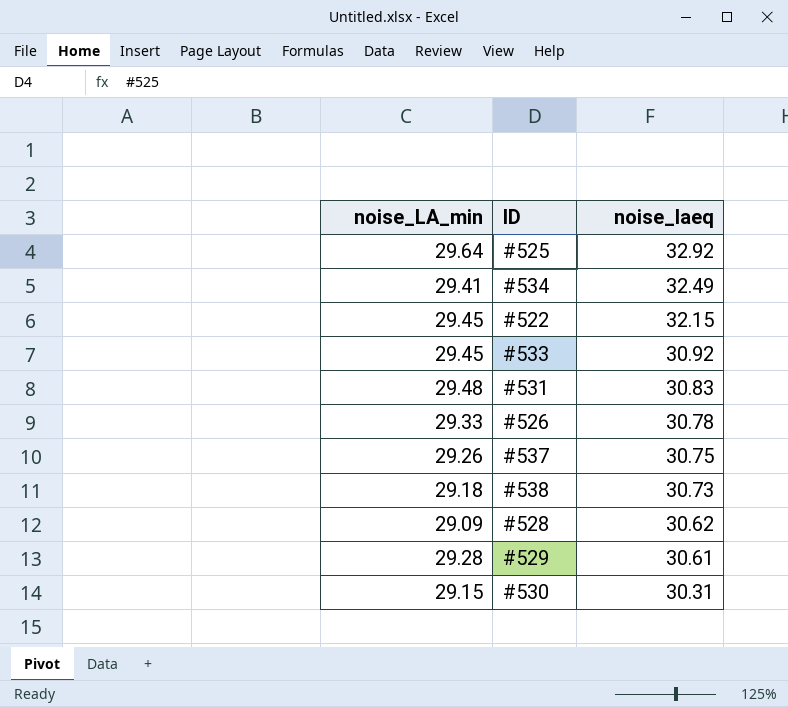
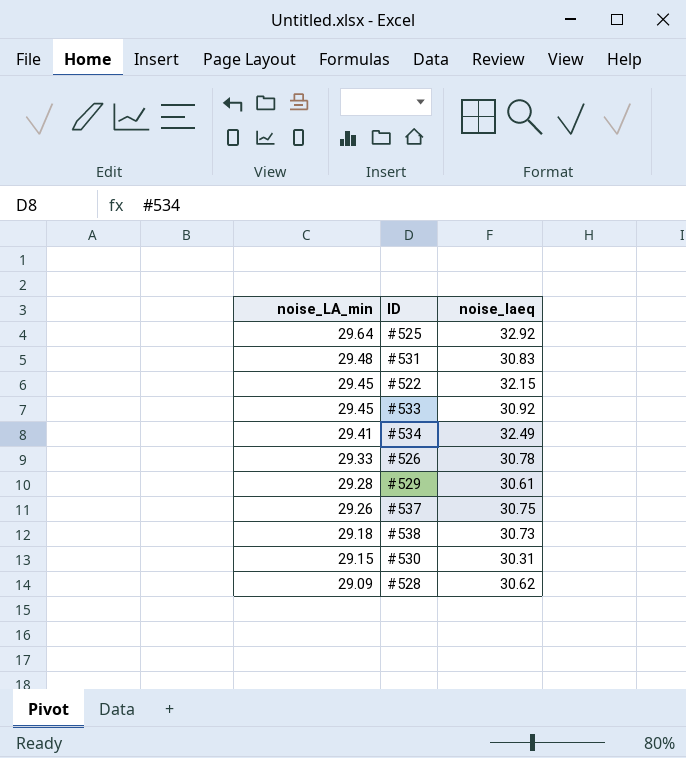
row order: noise_laeq descending -> noise_LA_min descending

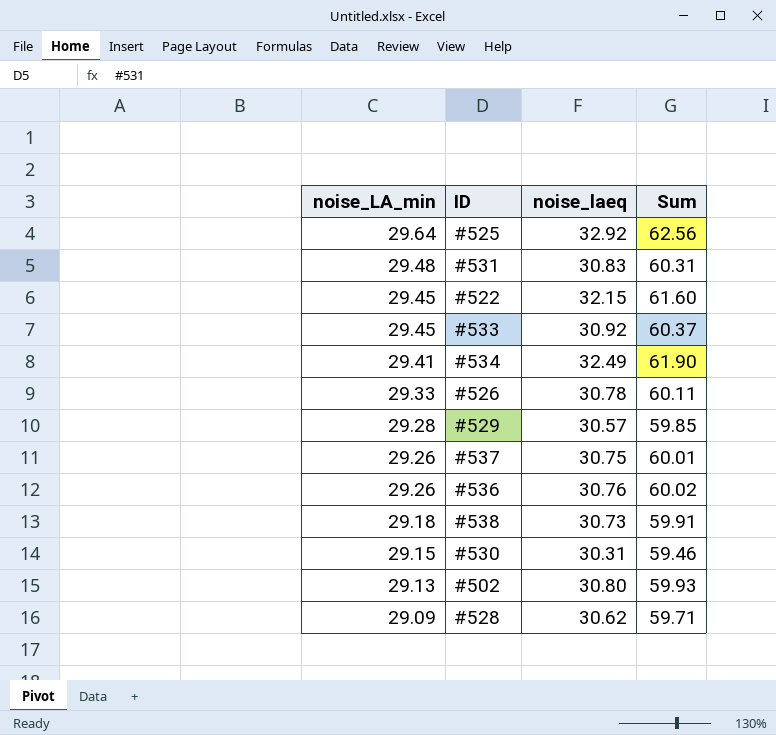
column Sum | formula: none -> [noise_LA_min] + [noise_laeq]
#529 | noise_laeq: 30.61 -> 30.57
row #536: none -> 29.26 | 30.76 | 60.02
row #502: none -> 29.13 | 30.80 | 59.93

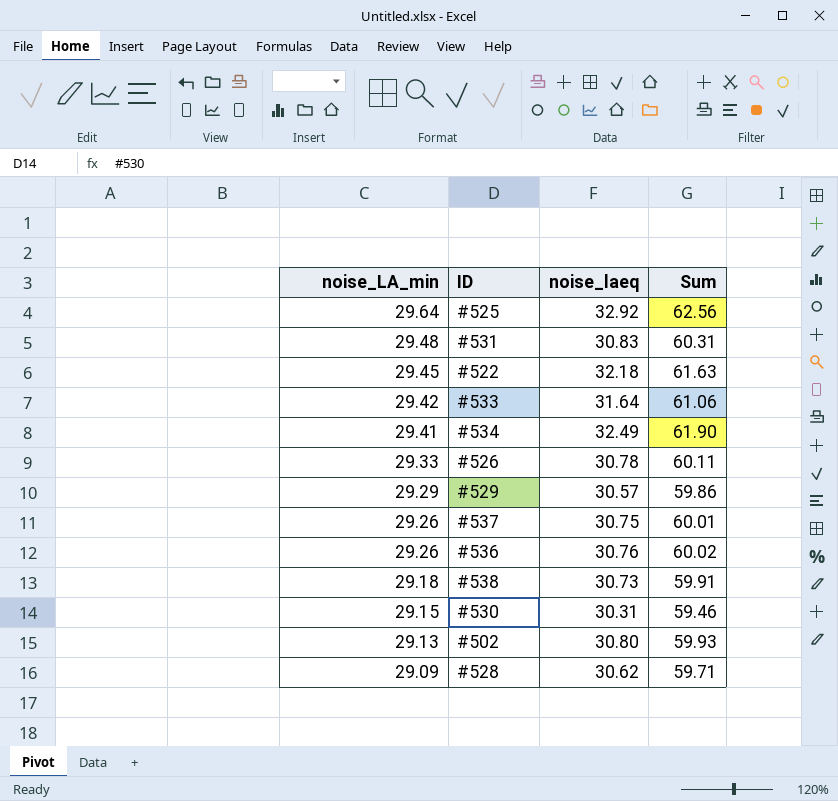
#522 | noise_laeq: 32.15 -> 32.18
#522 | Sum: 61.60 -> 61.63
#533 | noise_LA_min: 29.45 -> 29.42
#533 | noise_laeq: 30.92 -> 31.64
#533 | Sum: 60.37 -> 61.06
#529 | noise_LA_min: 29.28 -> 29.29
#529 | Sum: 59.85 -> 59.86

